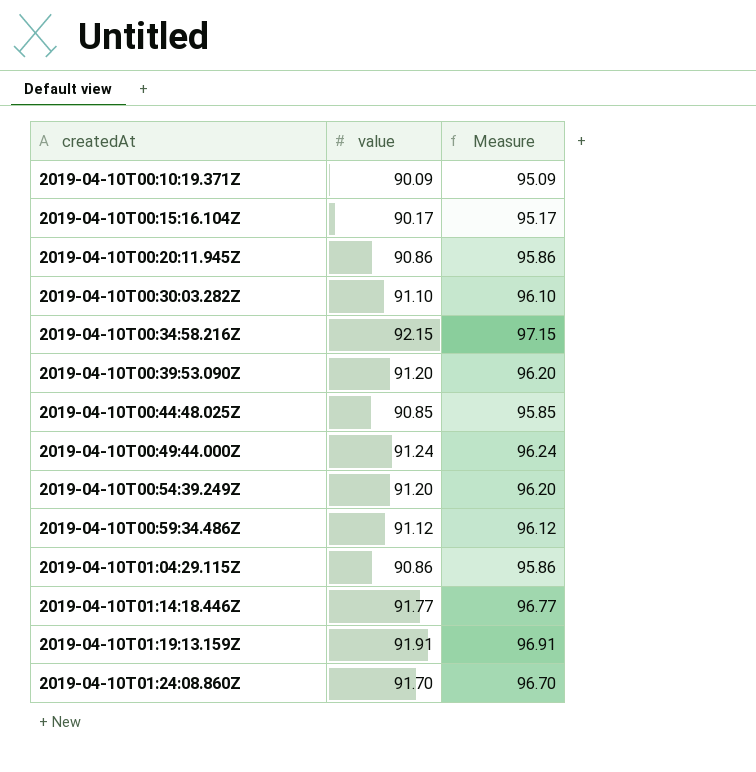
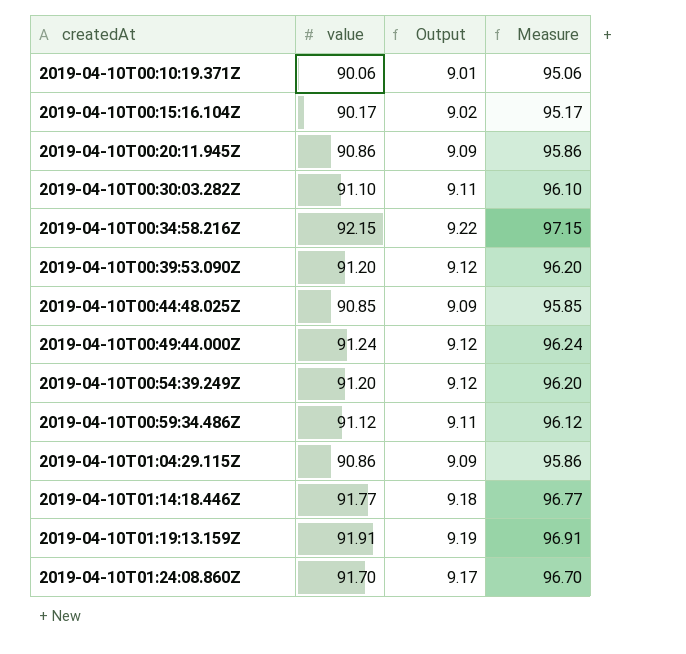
column Output | formula: none -> [value] * 0.1
2019-04-10T00:10:19.371Z | value: 90.09 -> 90.06
2019-04-10T00:10:19.371Z | Measure: 95.09 -> 95.06

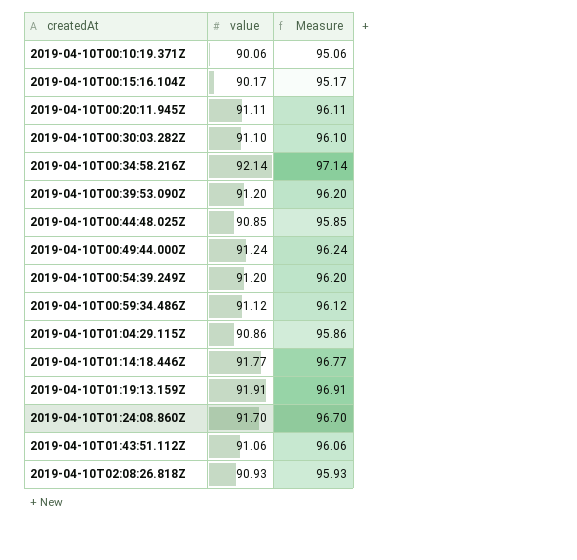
column Output | formula: [value] * 0.1 -> none
2019-04-10T00:20:11.945Z | value: 90.86 -> 91.11
2019-04-10T00:20:11.945Z | Measure: 95.86 -> 96.11
2019-04-10T00:34:58.216Z | value: 92.15 -> 92.14
2019-04-10T00:34:58.216Z | Measure: 97.15 -> 97.14
row 2019-04-10T01:43:51.112Z: none -> 91.06 | 96.06
row 2019-04-10T02:08:26.818Z: none -> 90.93 | 95.93

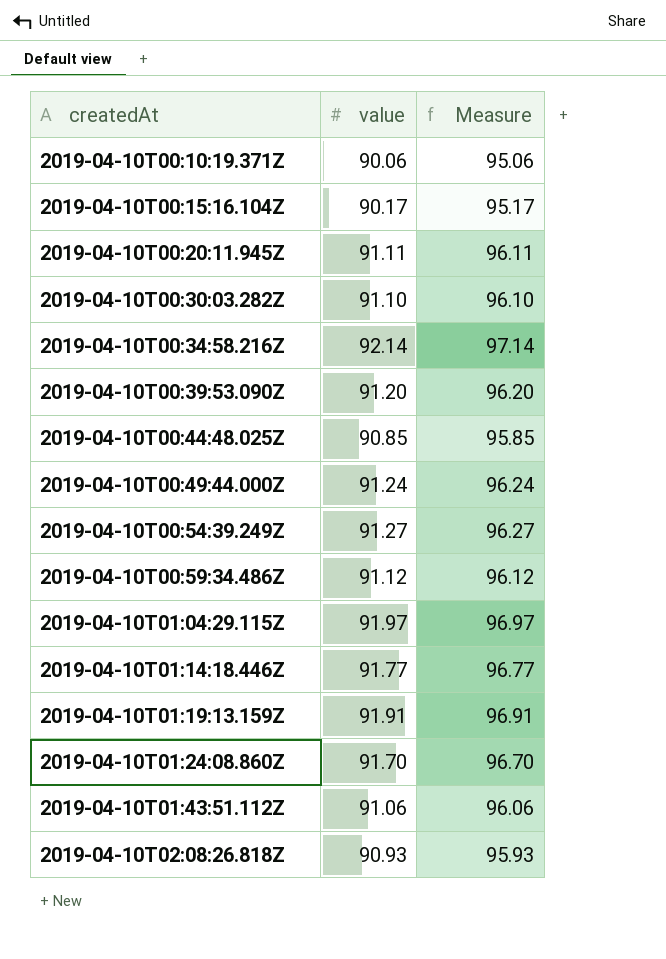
2019-04-10T00:54:39.249Z | value: 91.20 -> 91.27
2019-04-10T00:54:39.249Z | Measure: 96.20 -> 96.27
2019-04-10T01:04:29.115Z | value: 90.86 -> 91.97
2019-04-10T01:04:29.115Z | Measure: 95.86 -> 96.97

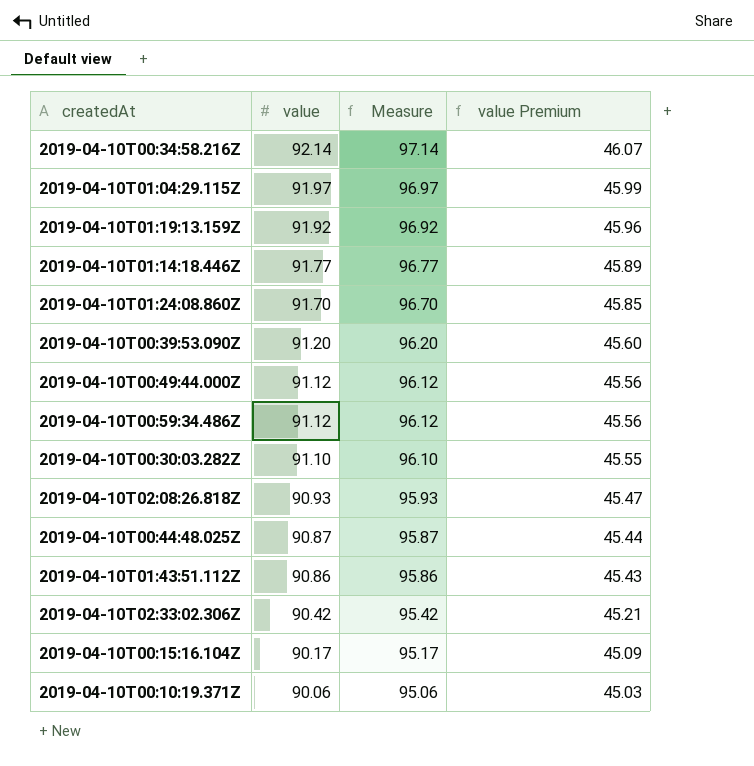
row order: createdAt ascending -> value descending
column value Premium | formula: none -> [value] * 0.5
row 2019-04-10T00:20:11.945Z: 91.11 | 96.11 -> none
row 2019-04-10T00:54:39.249Z: 91.27 | 96.27 -> none
2019-04-10T01:19:13.159Z | value: 91.91 -> 91.92
2019-04-10T01:19:13.159Z | Measure: 96.91 -> 96.92
2019-04-10T00:49:44.000Z | value: 91.24 -> 91.12
2019-04-10T00:49:44.000Z | Measure: 96.24 -> 96.12
2019-04-10T00:44:48.025Z | value: 90.85 -> 90.87
2019-04-10T00:44:48.025Z | Measure: 95.85 -> 95.87
2019-04-10T01:43:51.112Z | value: 91.06 -> 90.86
2019-04-10T01:43:51.112Z | Measure: 96.06 -> 95.86
row 2019-04-10T02:33:02.306Z: none -> 90.42 | 95.42 | 45.21

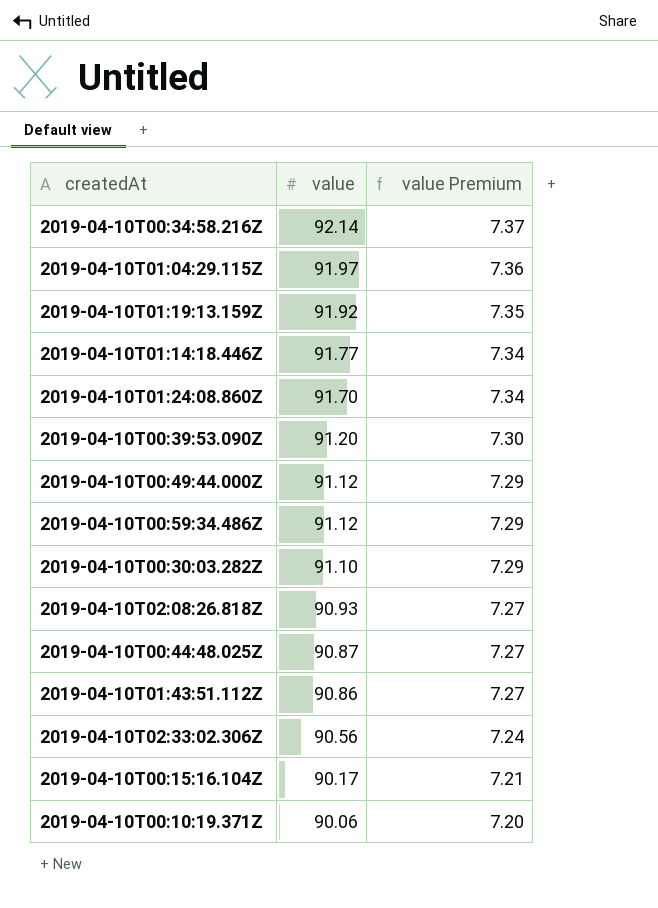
column Measure | formula: [value] + 5 -> none
column value Premium | formula: [value] * 0.5 -> [value] * 0.08
2019-04-10T02:33:02.306Z | value: 90.42 -> 90.56

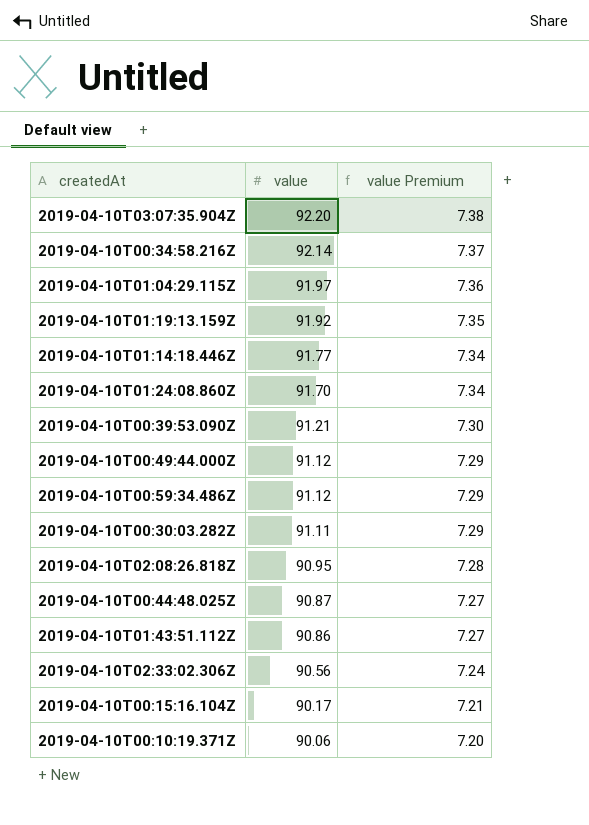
row 2019-04-10T03:07:35.904Z: none -> 92.20 | 7.38
2019-04-10T00:39:53.090Z | value: 91.20 -> 91.21
2019-04-10T00:30:03.282Z | value: 91.10 -> 91.11
2019-04-10T02:08:26.818Z | value: 90.93 -> 90.95
2019-04-10T02:08:26.818Z | value Premium: 7.27 -> 7.28

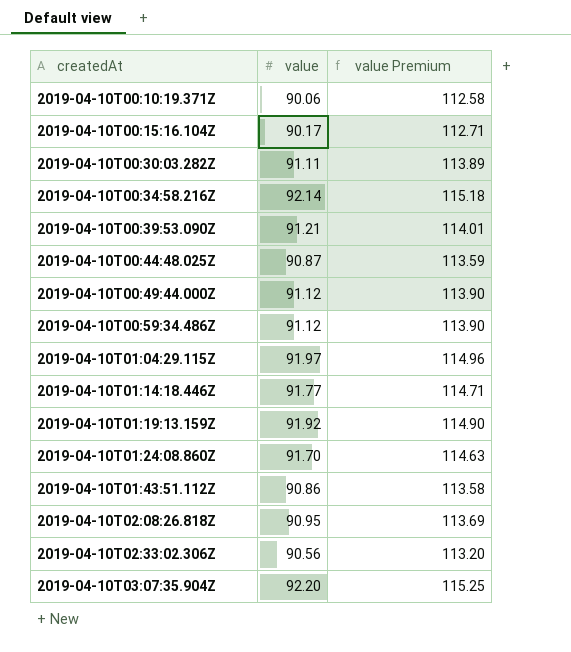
row order: value descending -> createdAt ascending
column value Premium | formula: [value] * 0.08 -> [value] * 1.25

